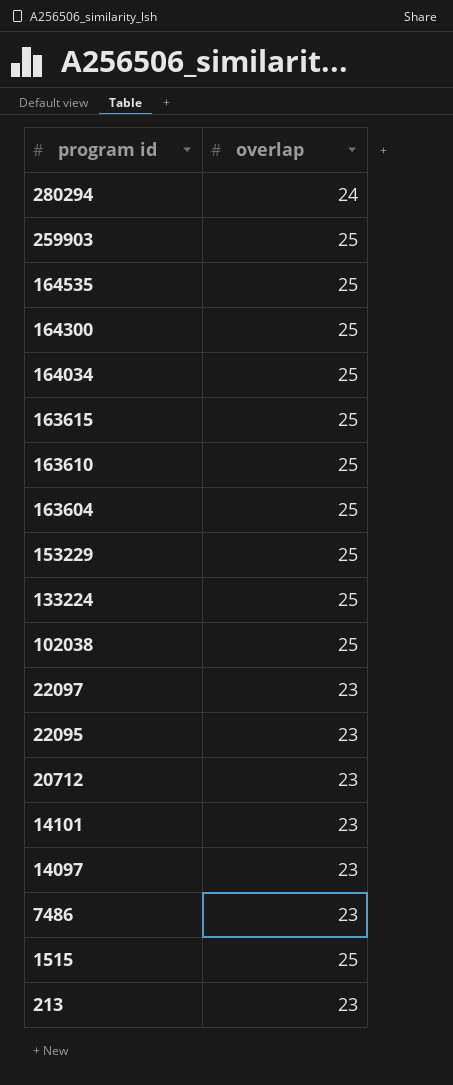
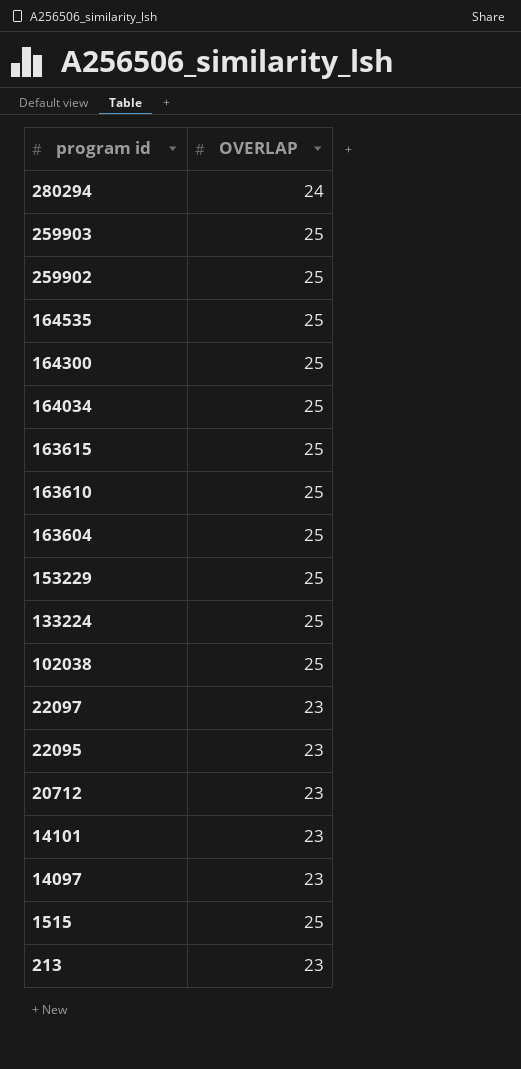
column name: overlap -> OVERLAP
row 7486: 23 -> none
row 259902: none -> 25

